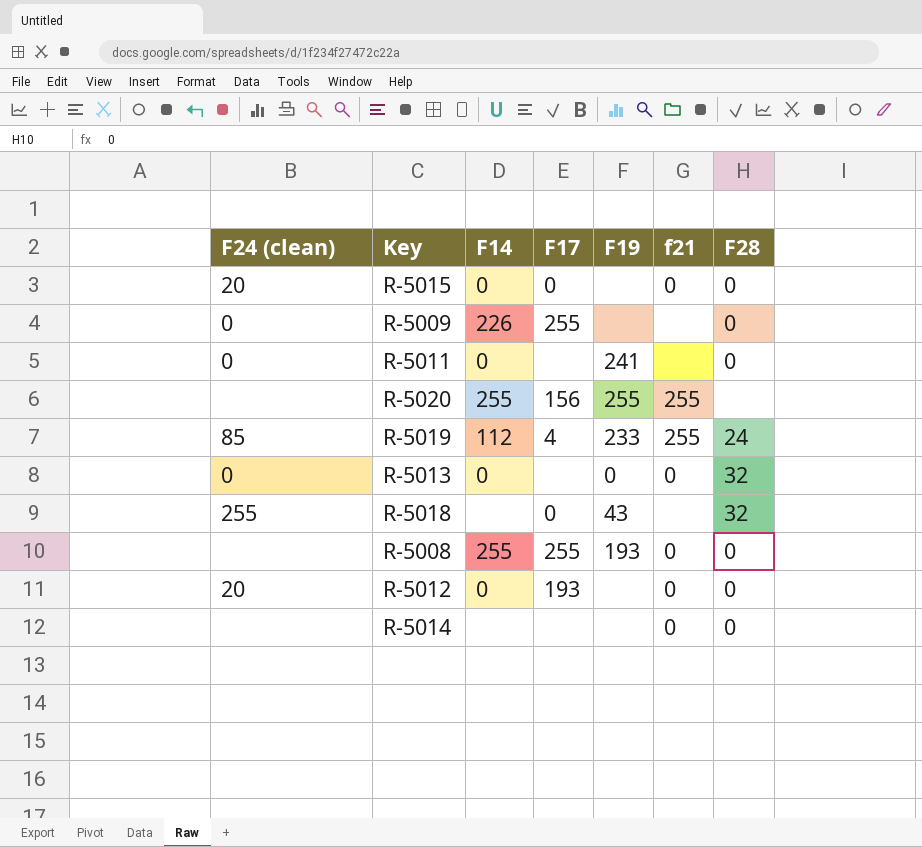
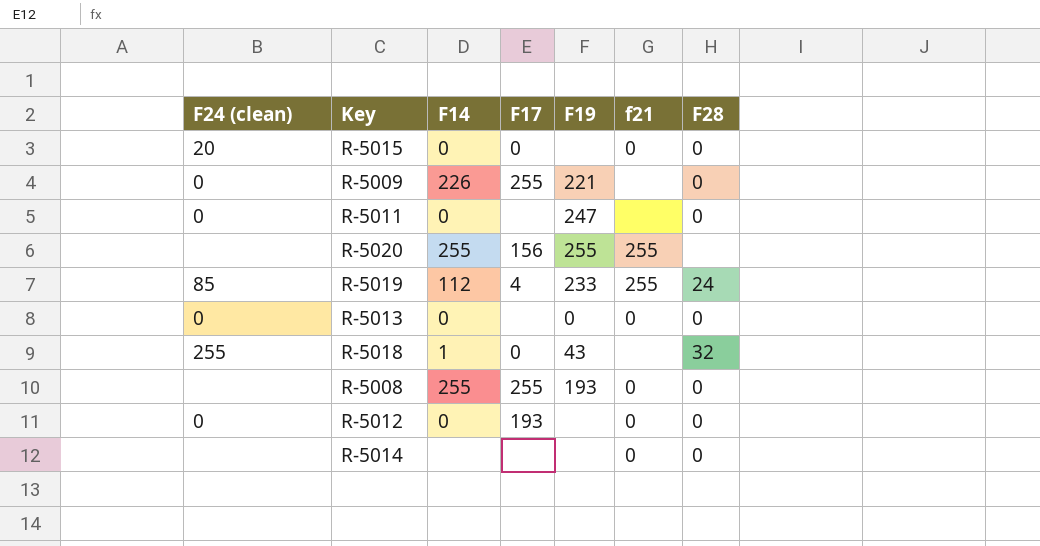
R-5009 | F19: none -> 221
R-5011 | F19: 241 -> 247
R-5013 | F28: 32 -> 0
R-5018 | F14: none -> 1
R-5012 | F24 (clean): 20 -> 0

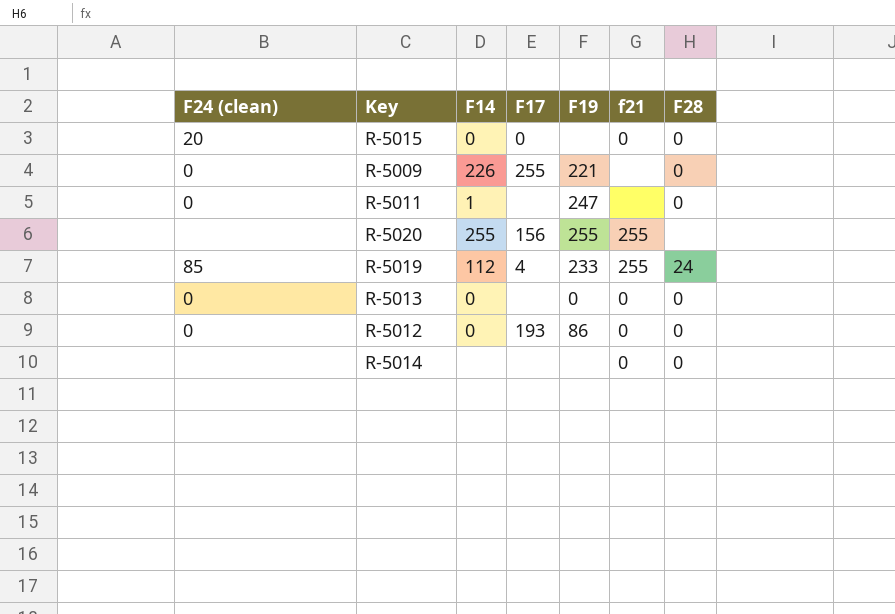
row R-5018: 255 | 1 | 0 | 43 | none | 32 -> none
row R-5008: none | 255 | 255 | 193 | 0 | 0 -> none
R-5011 | F14: 0 -> 1
R-5012 | F19: none -> 86

